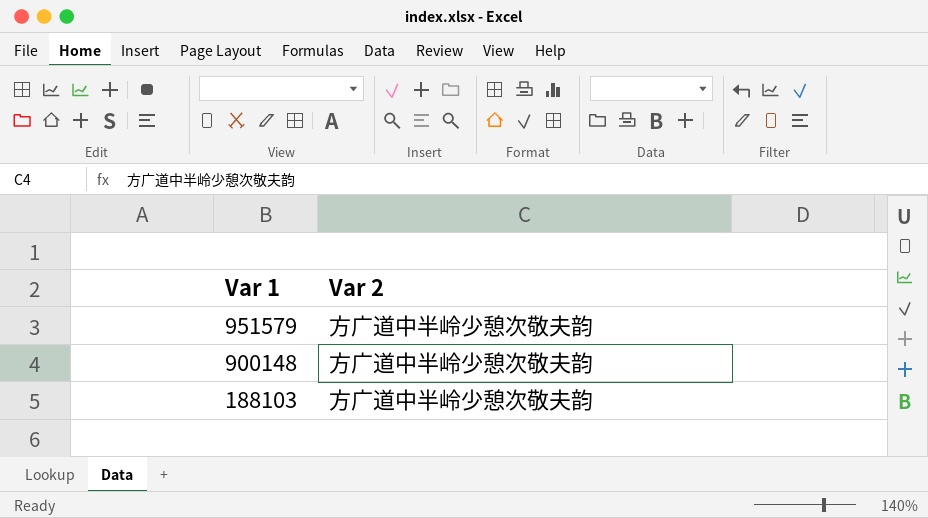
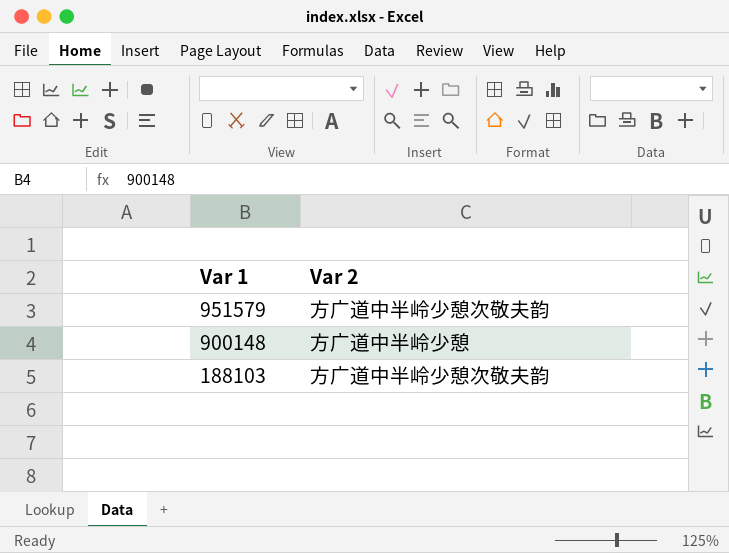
900148 | Var 2: 方广道中半岭少憩次敬夫韵 -> 方广道中半岭少憩

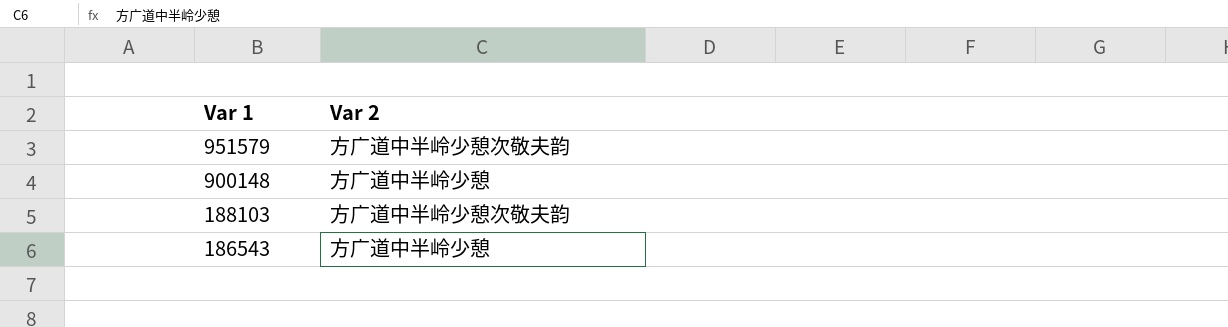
row 186543: none -> 方广道中半岭少憩

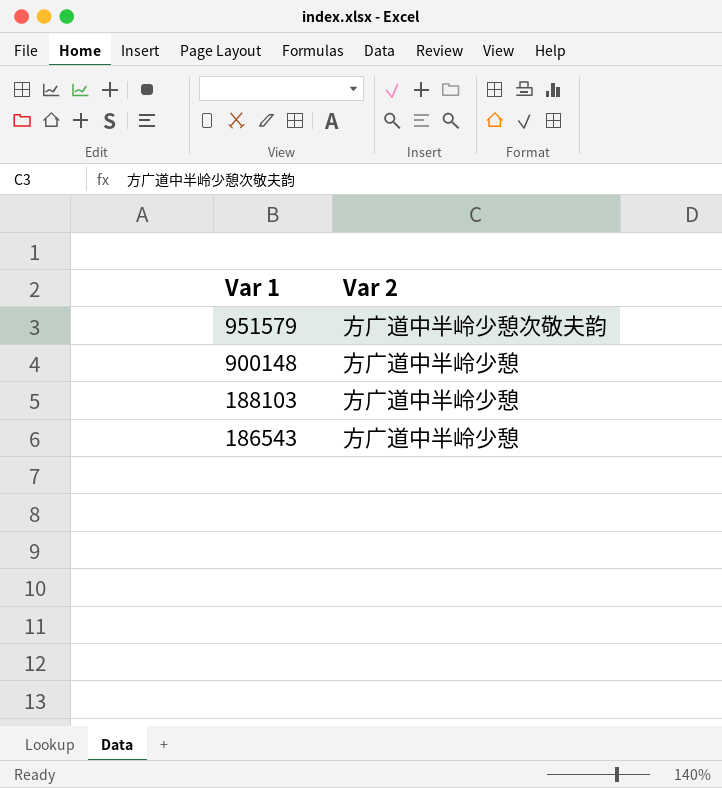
188103 | Var 2: 方广道中半岭少憩次敬夫韵 -> 方广道中半岭少憩

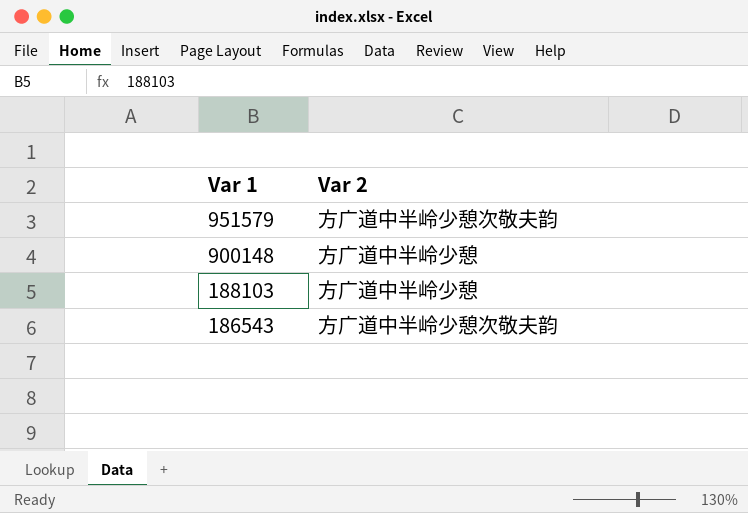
186543 | Var 2: 方广道中半岭少憩 -> 方广道中半岭少憩次敬夫韵

